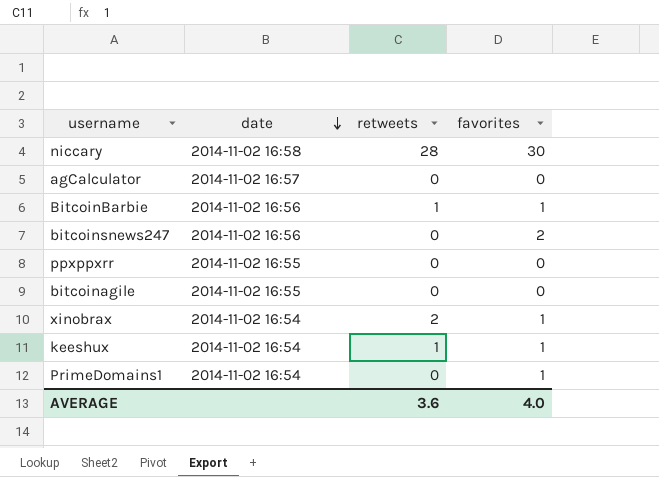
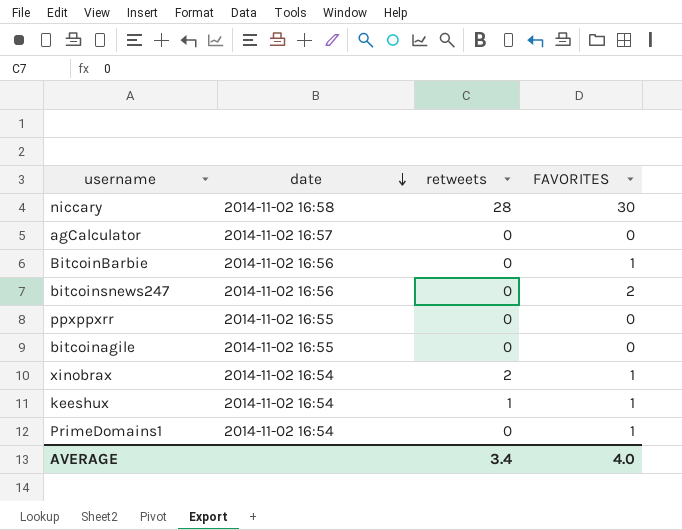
column name: favorites -> FAVORITES
BitcoinBarbie | retweets: 1 -> 0
AVERAGE | retweets: 3.6 -> 3.4

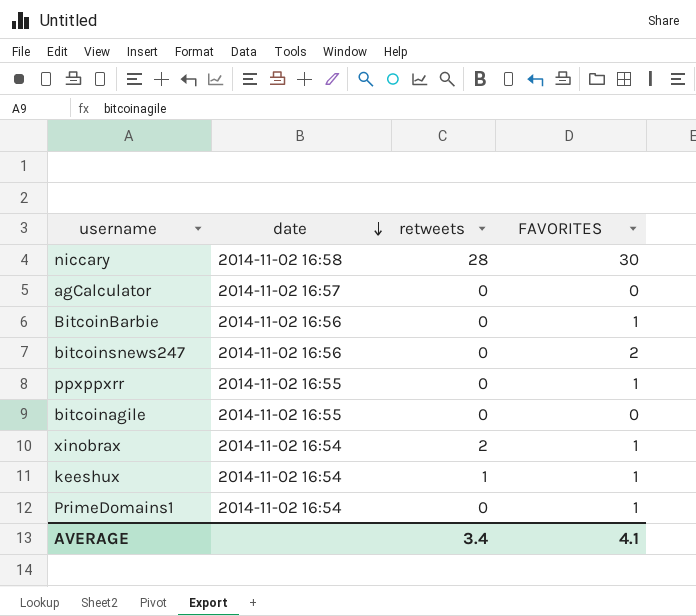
ppxppxrr | FAVORITES: 0 -> 1
AVERAGE | FAVORITES: 4.0 -> 4.1

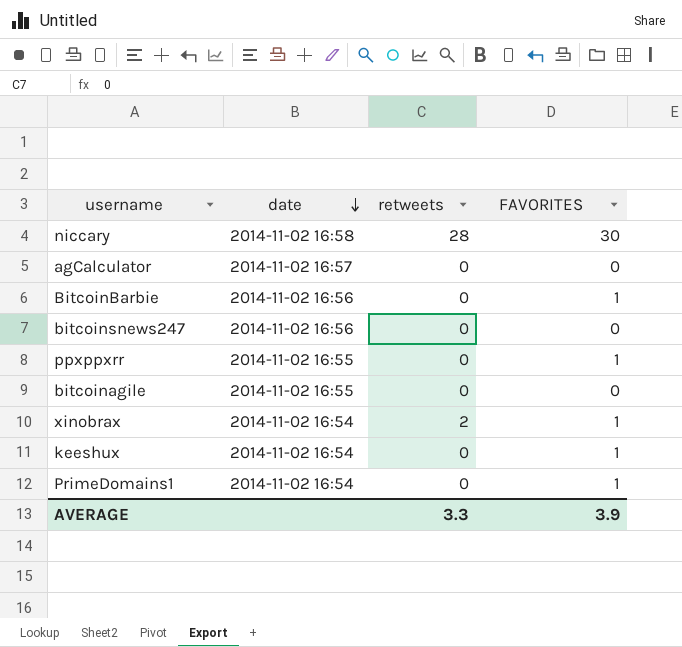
bitcoinsnews247 | FAVORITES: 2 -> 0
keeshux | retweets: 1 -> 0
AVERAGE | retweets: 3.4 -> 3.3
AVERAGE | FAVORITES: 4.1 -> 3.9

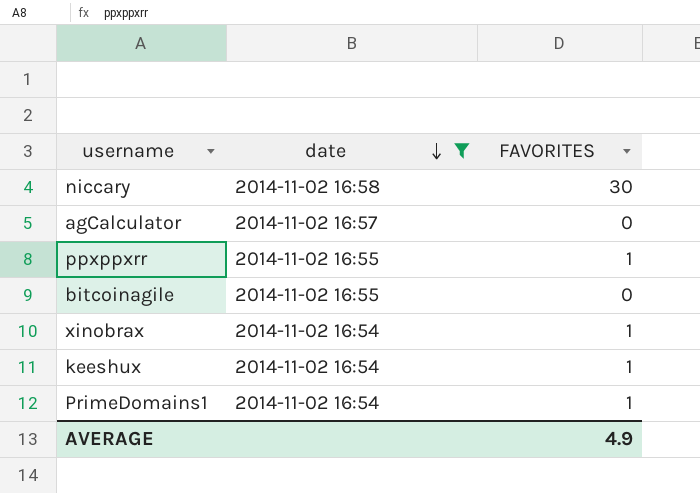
filter: none -> date != 2014-11-02 16:56
column retweets | position: 3 -> none
AVERAGE | FAVORITES: 3.9 -> 4.9

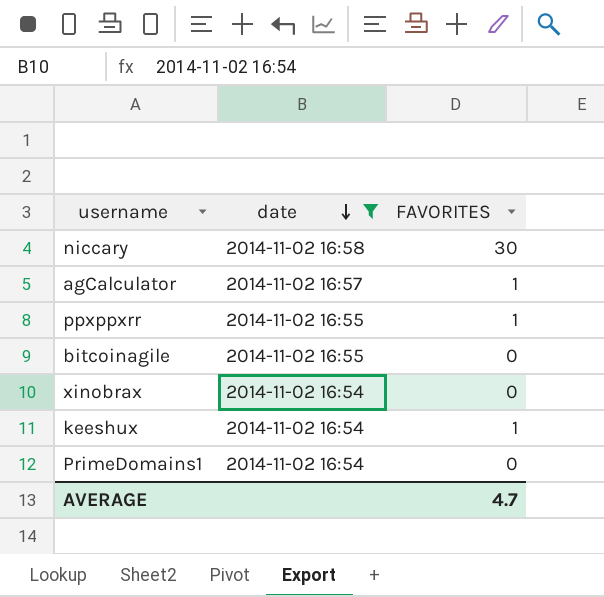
agCalculator | FAVORITES: 0 -> 1
xinobrax | FAVORITES: 1 -> 0
PrimeDomains1 | FAVORITES: 1 -> 0
AVERAGE | FAVORITES: 4.9 -> 4.7

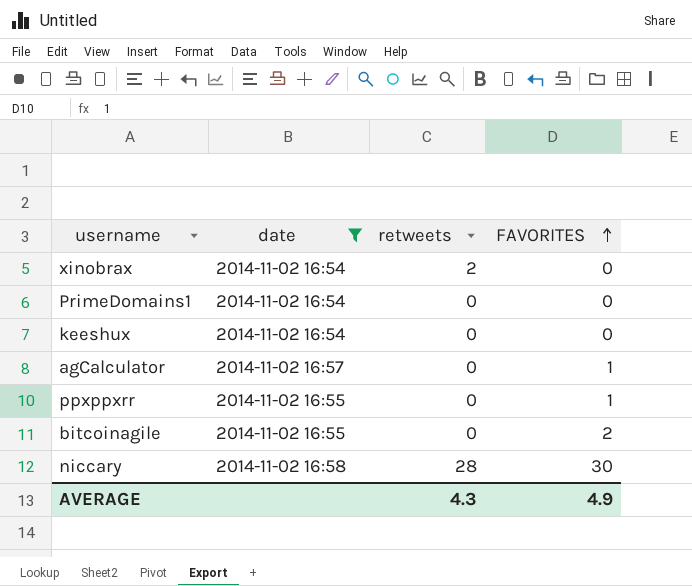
row order: date descending -> FAVORITES ascending
column retweets | position: none -> 3
keeshux | FAVORITES: 1 -> 0
bitcoinagile | FAVORITES: 0 -> 2
AVERAGE | FAVORITES: 4.7 -> 4.9

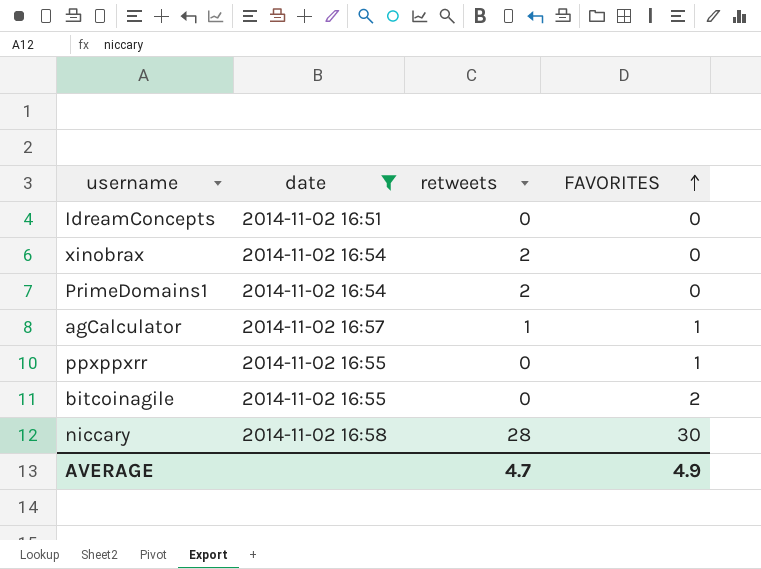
row keeshux: 2014-11-02 16:54 | 0 | 0 -> none
row IdreamConcepts: none -> 2014-11-02 16:51 | 0 | 0
PrimeDomains1 | retweets: 0 -> 2
agCalculator | retweets: 0 -> 1
AVERAGE | retweets: 4.3 -> 4.7

